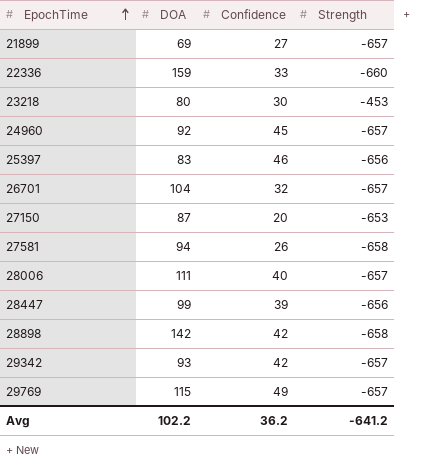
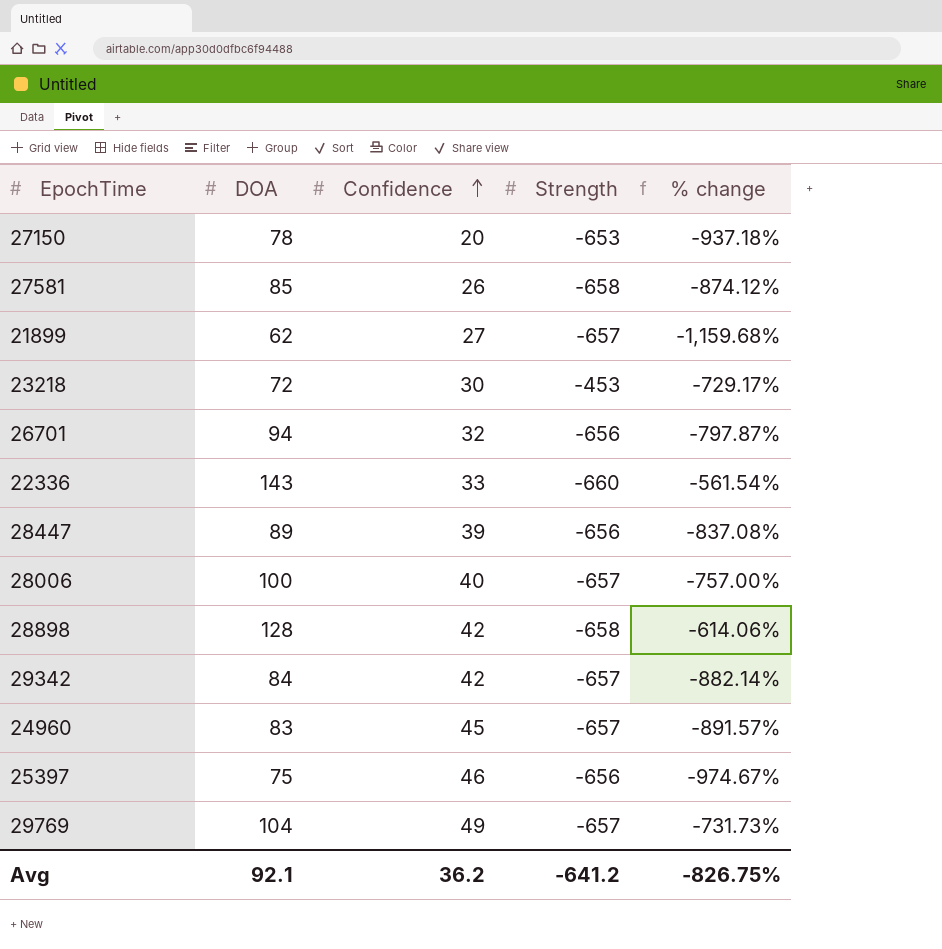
row order: EpochTime ascending -> Confidence ascending
column % change | formula: none -> ([Strength] - [DOA]) / [DOA]
27150 | DOA: 87 -> 78
27581 | DOA: 94 -> 85
21899 | DOA: 69 -> 62
23218 | DOA: 80 -> 72
26701 | DOA: 104 -> 94
26701 | Strength: -657 -> -656
22336 | DOA: 159 -> 143
28447 | DOA: 99 -> 89
28006 | DOA: 111 -> 100
28898 | DOA: 142 -> 128
29342 | DOA: 93 -> 84
24960 | DOA: 92 -> 83
25397 | DOA: 83 -> 75
29769 | DOA: 115 -> 104
Avg | DOA: 102.2 -> 92.1

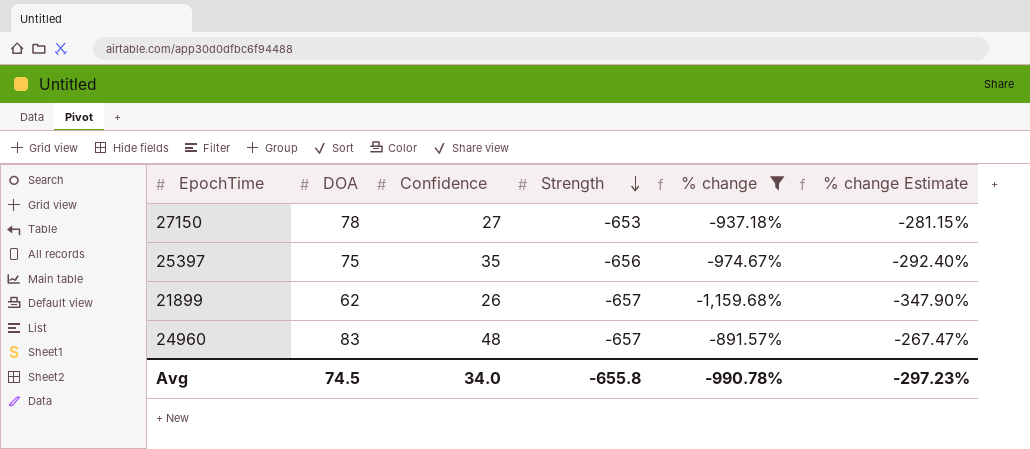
filter: none -> % change <= -891.57%
row order: Confidence ascending -> Strength descending
column % change Estimate | formula: none -> [% change] * 0.3
27150 | Confidence: 20 -> 27
25397 | Confidence: 46 -> 35
21899 | Confidence: 27 -> 26
24960 | Confidence: 45 -> 48
Avg | DOA: 92.1 -> 74.5
Avg | Confidence: 36.2 -> 34.0
Avg | Strength: -641.2 -> -655.8
Avg | % change: -826.75% -> -990.78%

